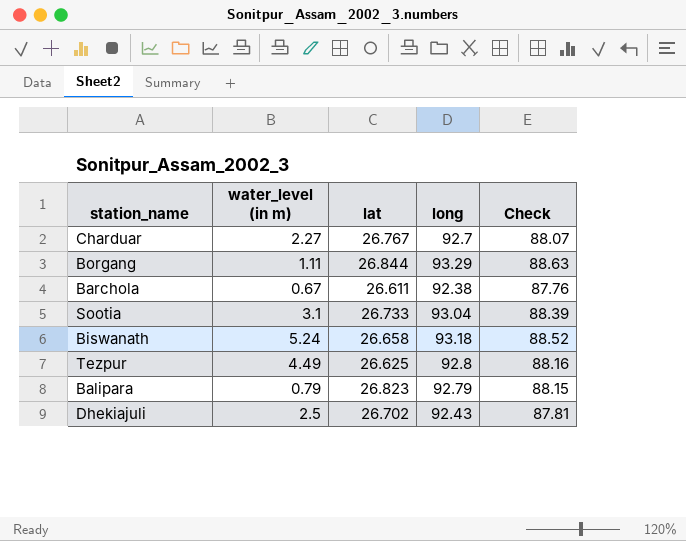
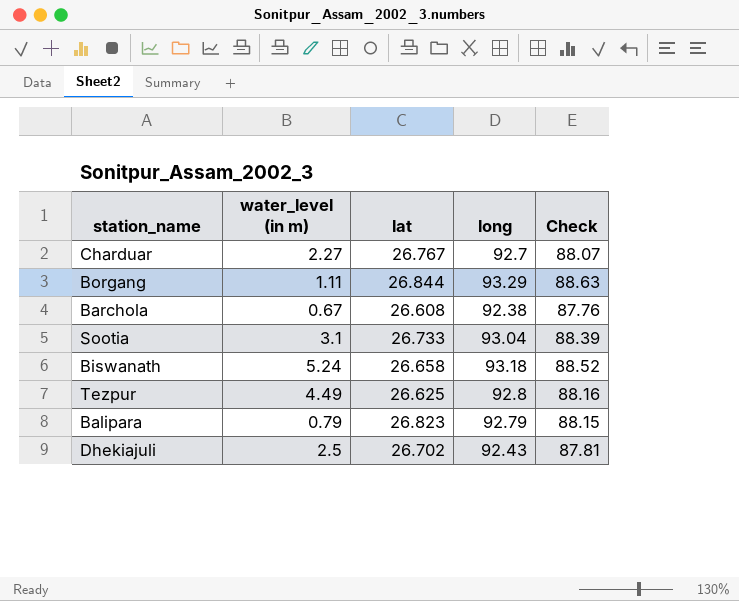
Barchola | lat: 26.611 -> 26.608

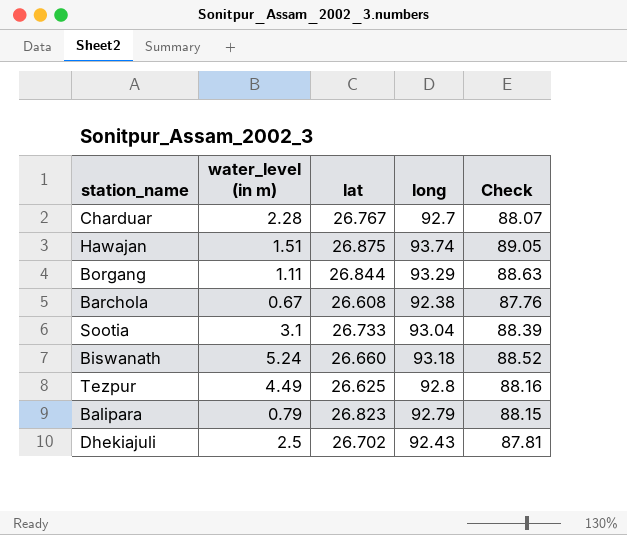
Charduar | water_level (in m): 2.27 -> 2.28
row Hawajan: none -> 1.51 | 26.875 | 93.74 | 89.05
Biswanath | lat: 26.658 -> 26.660

